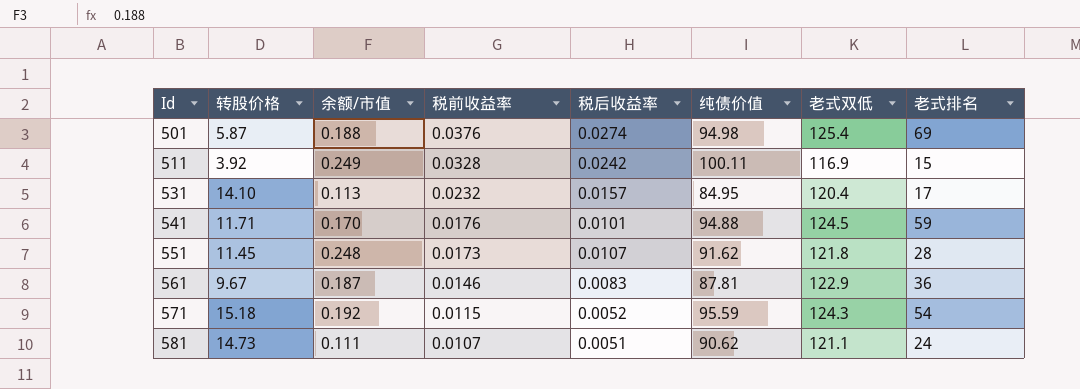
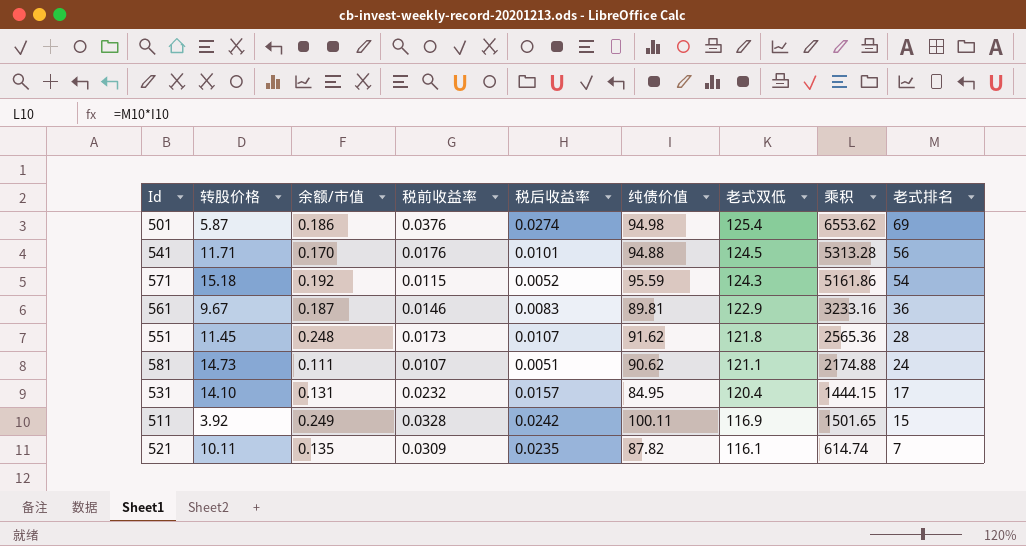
row order: Id ascending -> 老式双低 descending
column 乘积 | formula: none -> [纯债价值] * [老式排名]
501 | 余额/市值: 0.188 -> 0.186
541 | 老式排名: 59 -> 56
561 | 纯债价值: 87.81 -> 89.81
531 | 余额/市值: 0.113 -> 0.131
row 521: none -> 10.11 | 0.135 | 0.0309 | 0.0235 | 87.82 | 116.1 | 614.74 | 7

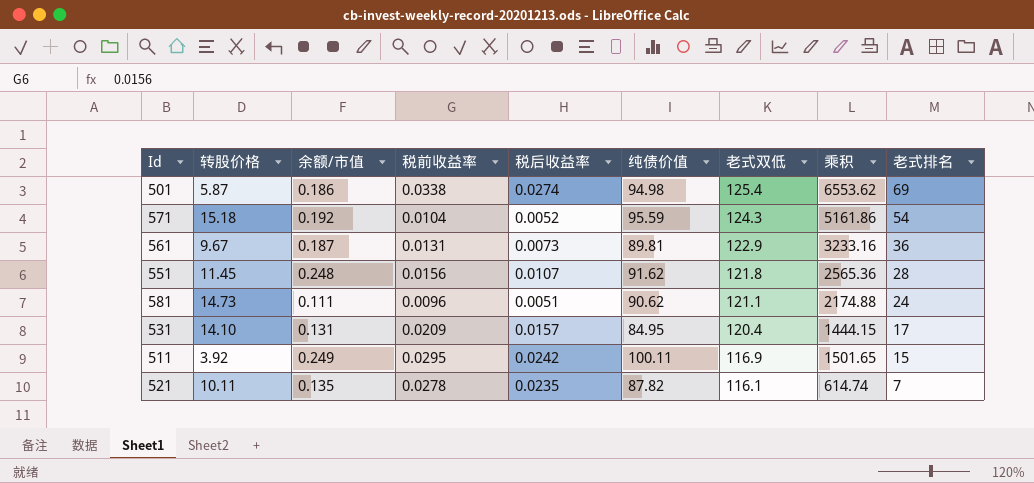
row 541: 11.71 | 0.170 | 0.0176 | 0.0101 | 94.88 | 124.5 | 5313.28 | 56 -> none
501 | 税前收益率: 0.0376 -> 0.0338
571 | 税前收益率: 0.0115 -> 0.0104
561 | 税前收益率: 0.0146 -> 0.0131
561 | 税后收益率: 0.0083 -> 0.0073
551 | 税前收益率: 0.0173 -> 0.0156
581 | 税前收益率: 0.0107 -> 0.0096
531 | 税前收益率: 0.0232 -> 0.0209
511 | 税前收益率: 0.0328 -> 0.0295
521 | 税前收益率: 0.0309 -> 0.0278

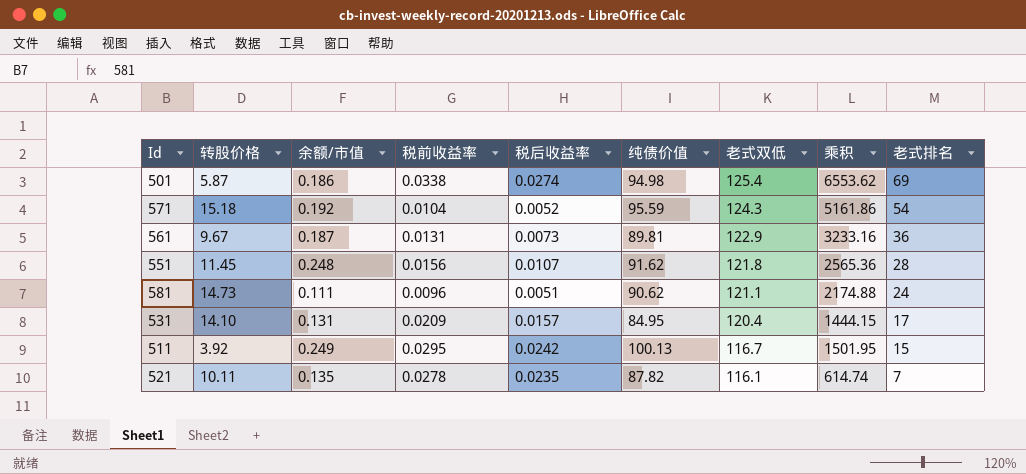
511 | 纯债价值: 100.11 -> 100.13
511 | 老式双低: 116.9 -> 116.7
511 | 乘积: 1501.65 -> 1501.95

